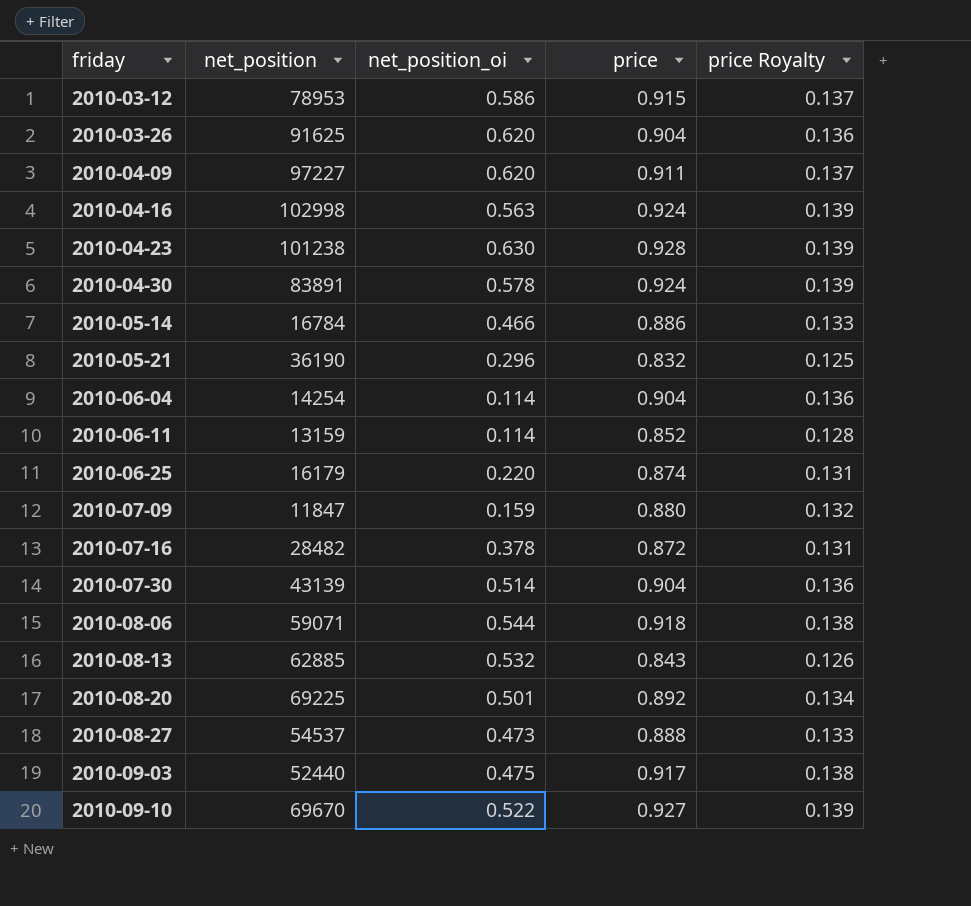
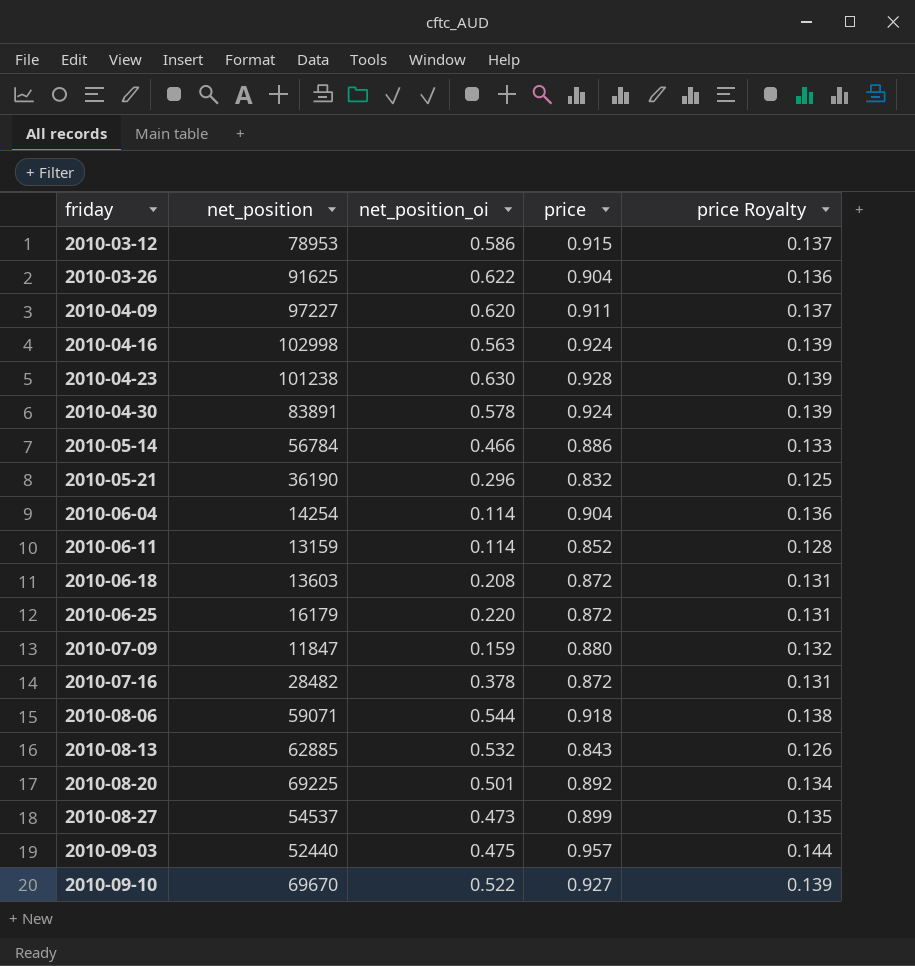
row 2010-07-30: 43139 | 0.514 | 0.904 | 0.136 -> none
2010-03-26 | net_position_oi: 0.620 -> 0.622
2010-05-14 | net_position: 16784 -> 56784
row 2010-06-18: none -> 13603 | 0.208 | 0.872 | 0.131
2010-06-25 | price: 0.874 -> 0.872
2010-08-27 | price: 0.888 -> 0.899
2010-08-27 | price Royalty: 0.133 -> 0.135
2010-09-03 | price: 0.917 -> 0.957
2010-09-03 | price Royalty: 0.138 -> 0.144

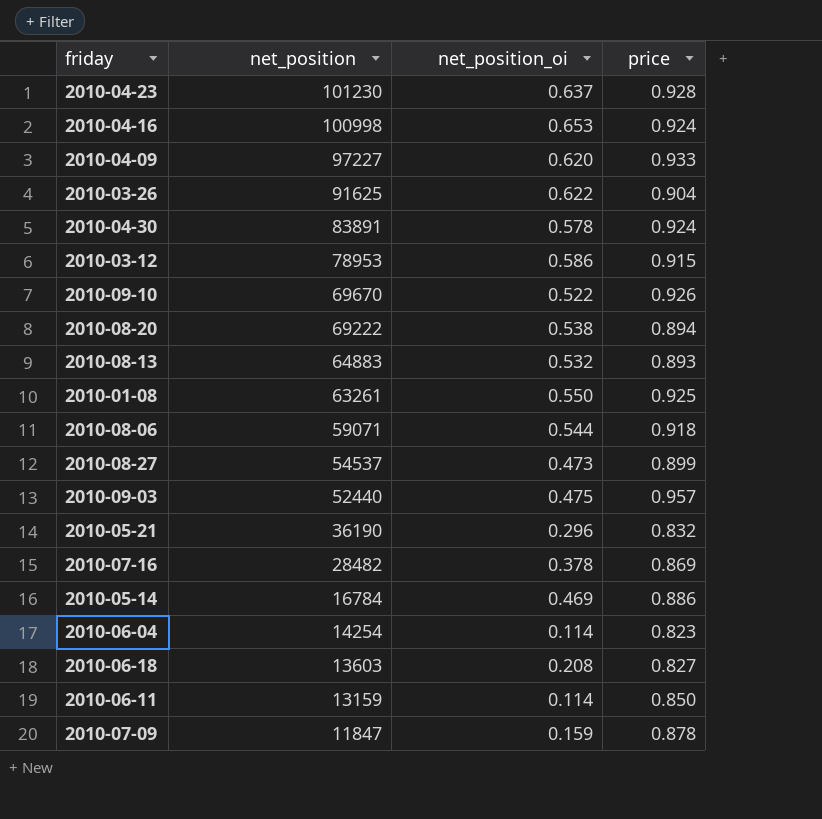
row order: friday ascending -> net_position descending
column price Royalty | formula: [price] * 0.15 -> none
row 2010-06-25: 16179 | 0.220 | 0.872 | 0.131 -> none
2010-04-23 | net_position: 101238 -> 101230
2010-04-23 | net_position_oi: 0.630 -> 0.637
2010-04-16 | net_position: 102998 -> 100998
2010-04-16 | net_position_oi: 0.563 -> 0.653
2010-04-09 | price: 0.911 -> 0.933
2010-09-10 | price: 0.927 -> 0.926
2010-08-20 | net_position: 69225 -> 69222
2010-08-20 | net_position_oi: 0.501 -> 0.538
2010-08-20 | price: 0.892 -> 0.894
2010-08-13 | net_position: 62885 -> 64883
2010-08-13 | price: 0.843 -> 0.893
row 2010-01-08: none -> 63261 | 0.550 | 0.925
2010-07-16 | price: 0.872 -> 0.869
2010-05-14 | net_position: 56784 -> 16784
2010-05-14 | net_position_oi: 0.466 -> 0.469
2010-06-04 | price: 0.904 -> 0.823
2010-06-18 | price: 0.872 -> 0.827
2010-06-11 | price: 0.852 -> 0.850
2010-07-09 | price: 0.880 -> 0.878

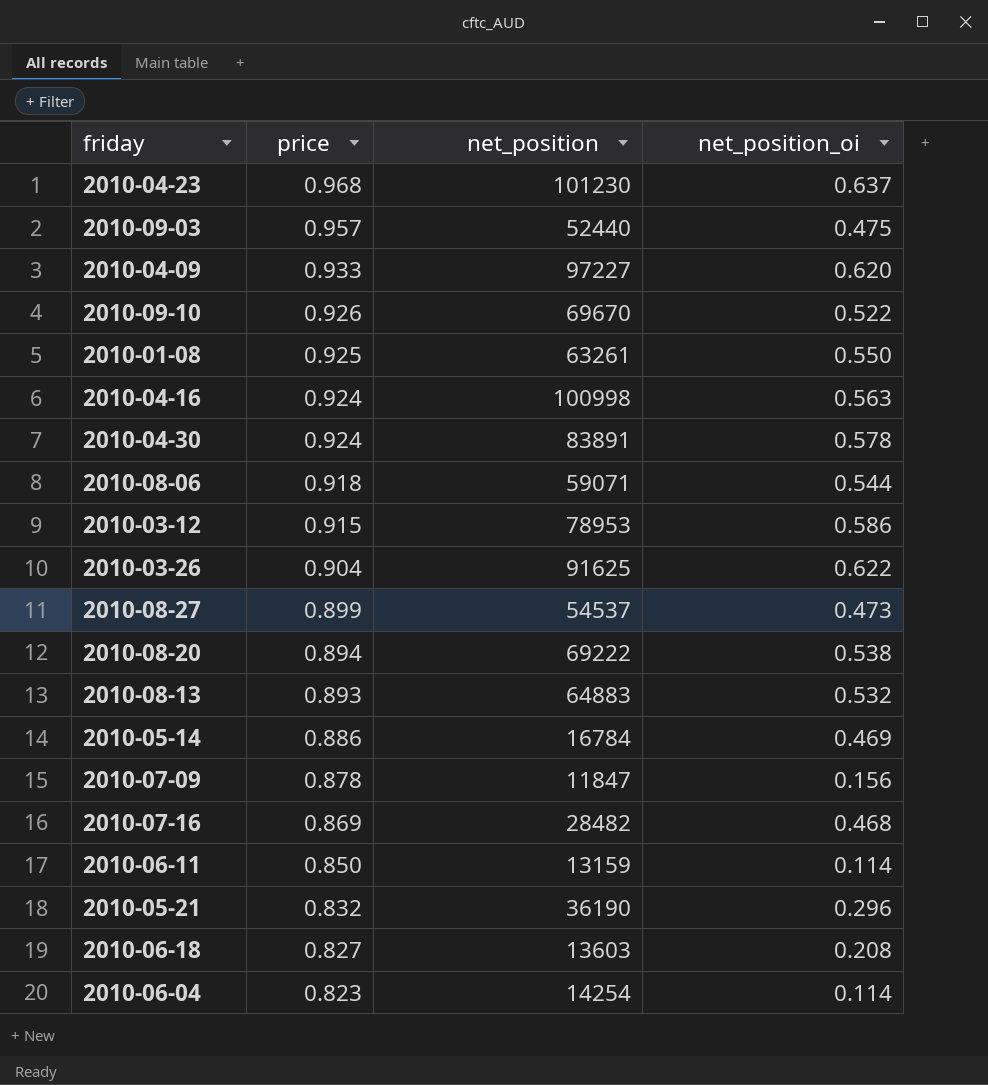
row order: net_position descending -> price descending
column price | position: 4 -> 2
2010-04-23 | price: 0.928 -> 0.968
2010-04-16 | net_position_oi: 0.653 -> 0.563
2010-07-09 | net_position_oi: 0.159 -> 0.156
2010-07-16 | net_position_oi: 0.378 -> 0.468

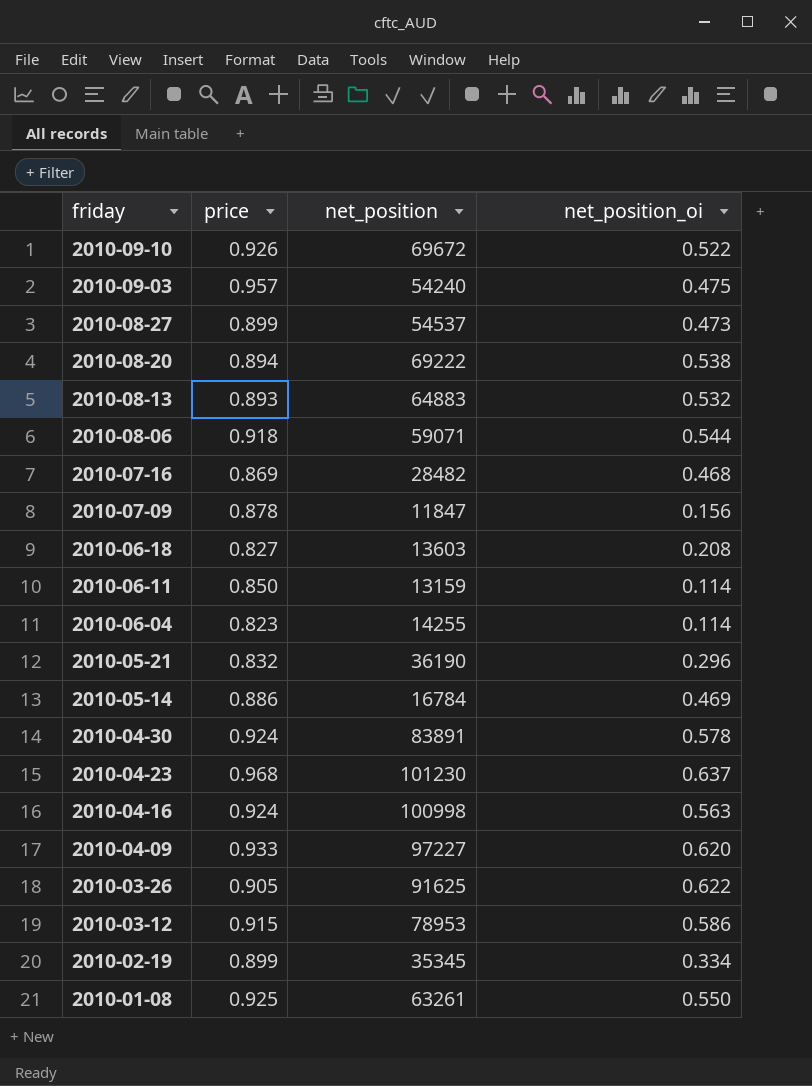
row order: price descending -> friday descending
2010-09-10 | net_position: 69670 -> 69672
2010-09-03 | net_position: 52440 -> 54240
2010-06-04 | net_position: 14254 -> 14255
2010-03-26 | price: 0.904 -> 0.905
row 2010-02-19: none -> 0.899 | 35345 | 0.334

